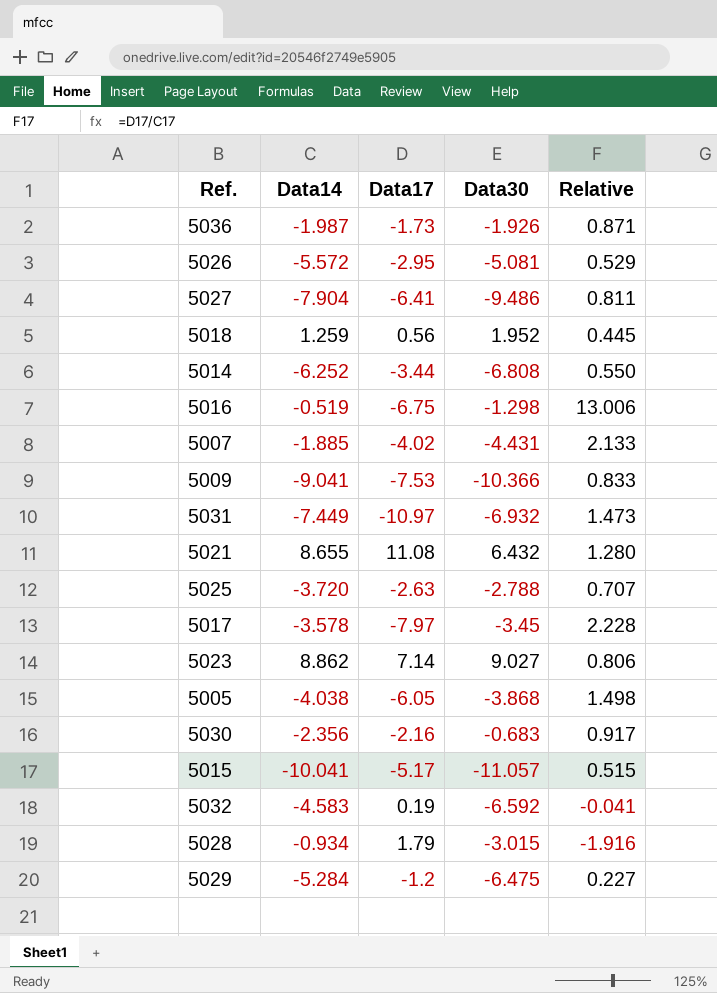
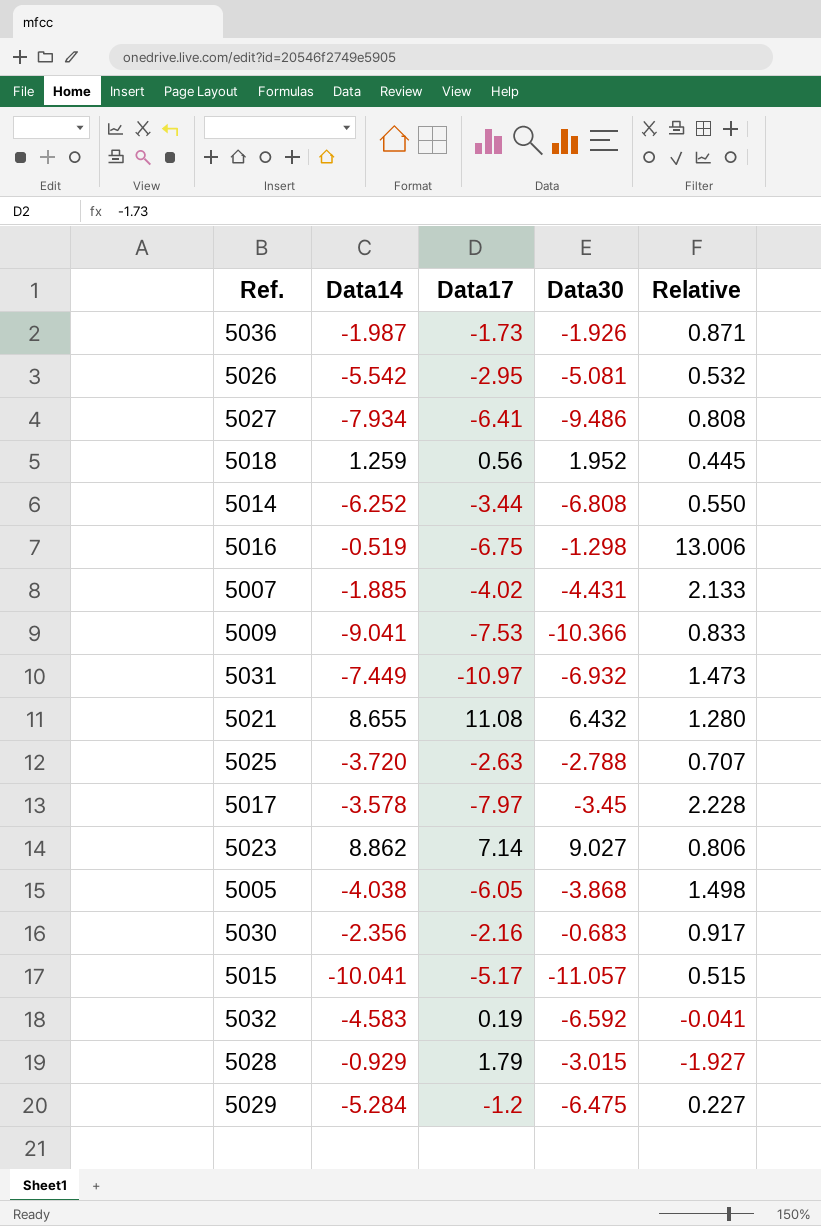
5026 | Data14: -5.572 -> -5.542
5026 | Relative: 0.529 -> 0.532
5027 | Data14: -7.904 -> -7.934
5027 | Relative: 0.811 -> 0.808
5028 | Data14: -0.934 -> -0.929
5028 | Relative: -1.916 -> -1.927

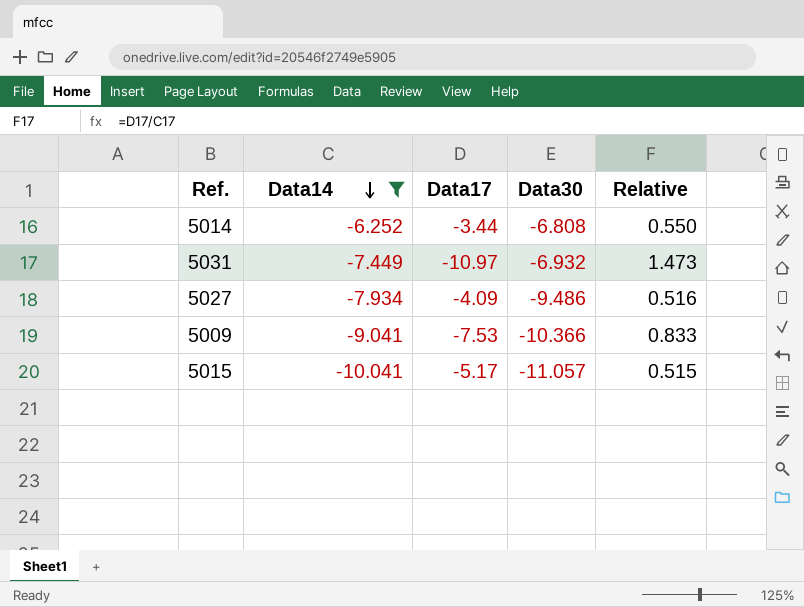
filter: none -> Data14 <= -6.252
row order: none -> Data14 descending
5027 | Data17: -6.41 -> -4.09
5027 | Relative: 0.808 -> 0.516

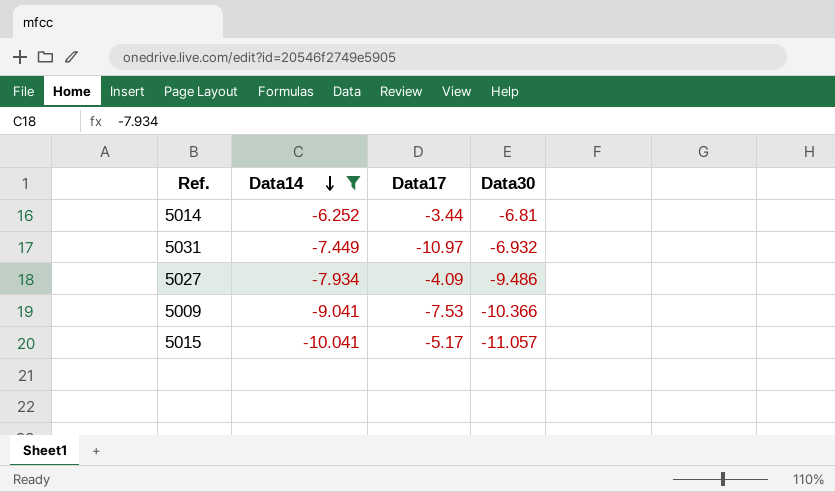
column Relative | formula: [Data17] / [Data14] -> none
5014 | Data30: -6.808 -> -6.81

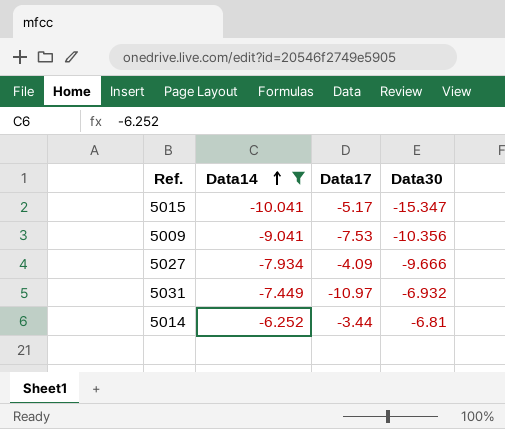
row order: Data14 descending -> Data14 ascending
5015 | Data30: -11.057 -> -15.347
5009 | Data30: -10.366 -> -10.356
5027 | Data30: -9.486 -> -9.666

